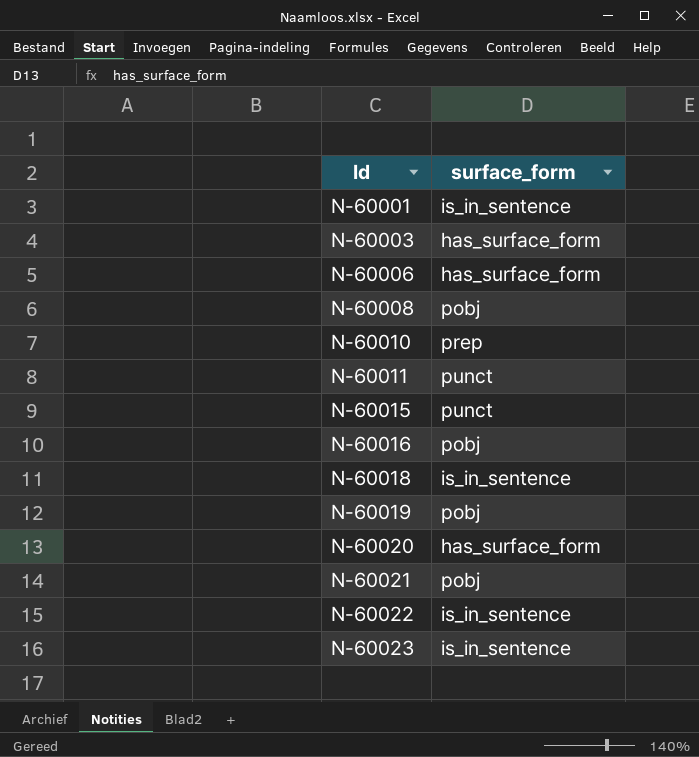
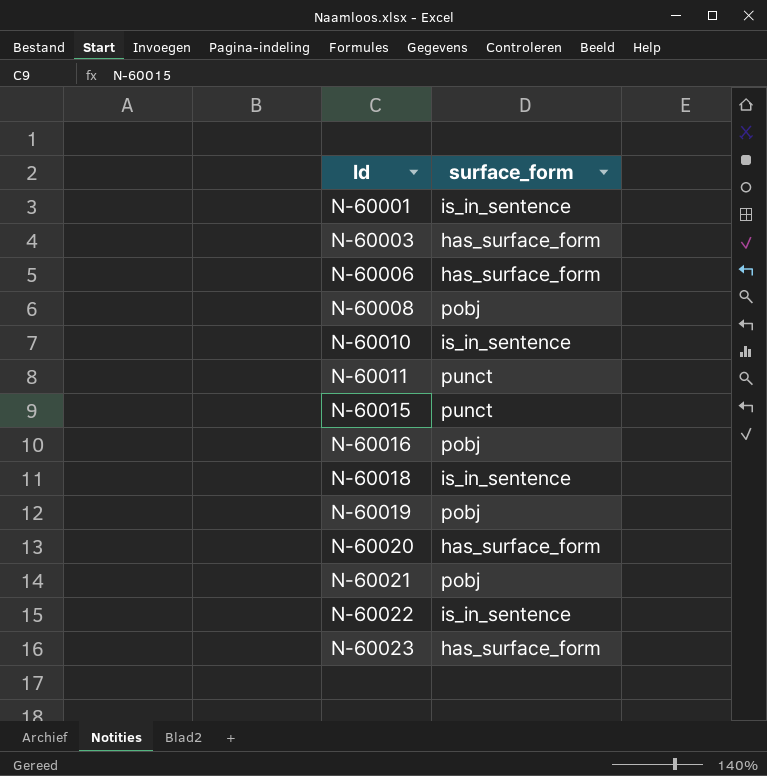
N-60010 | surface_form: prep -> is_in_sentence
N-60023 | surface_form: is_in_sentence -> has_surface_form

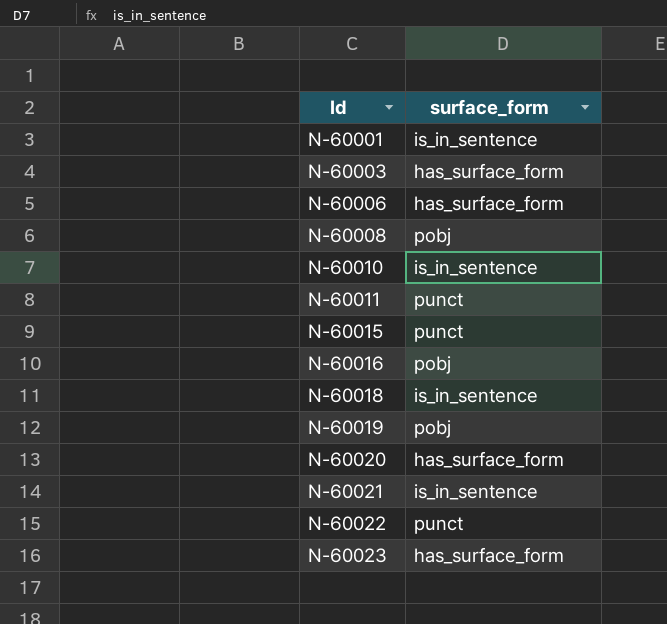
N-60021 | surface_form: pobj -> is_in_sentence
N-60022 | surface_form: is_in_sentence -> punct

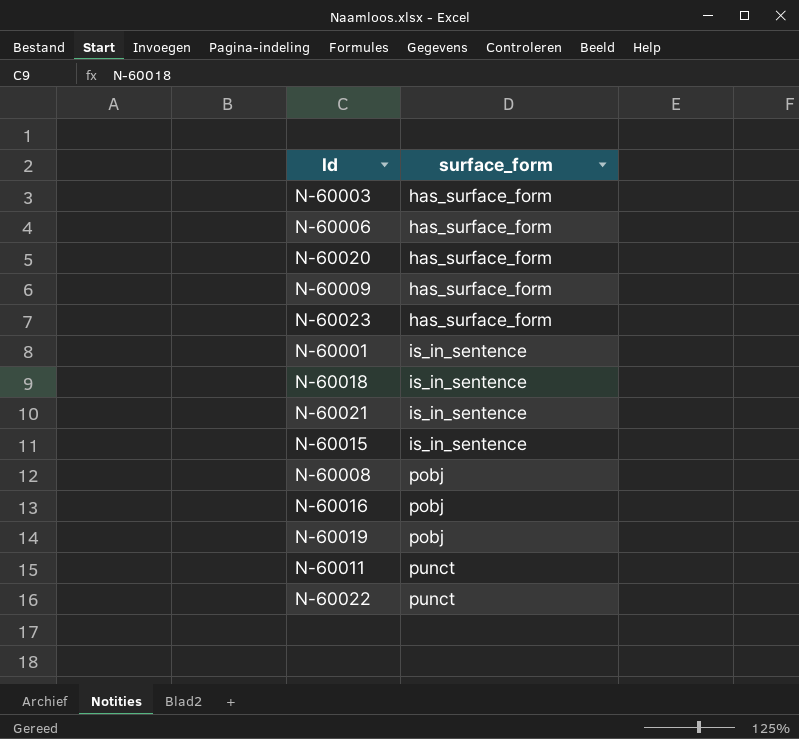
row order: Id ascending -> surface_form ascending
row N-60010: is_in_sentence -> none
row N-60009: none -> has_surface_form
N-60015 | surface_form: punct -> is_in_sentence

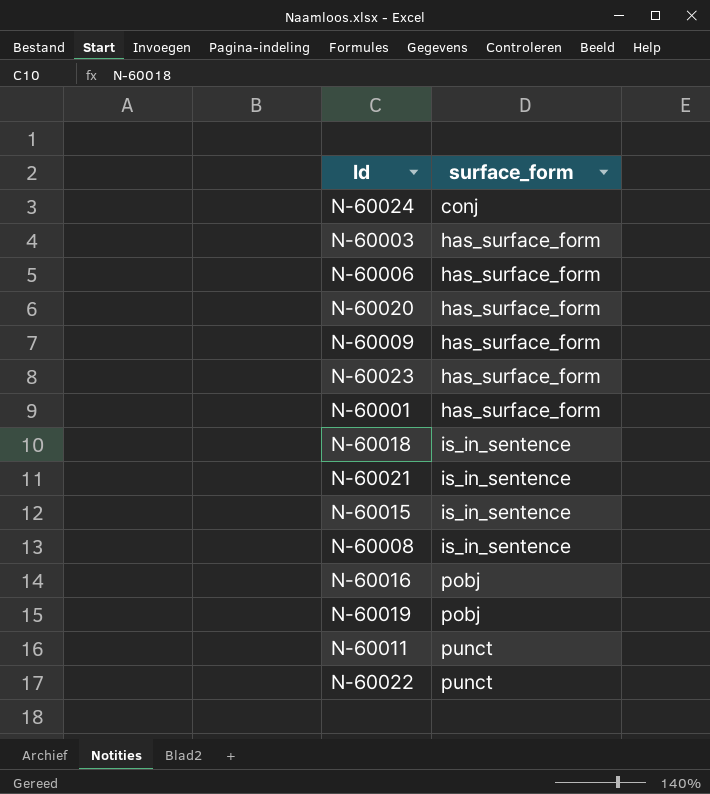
row N-60024: none -> conj
N-60001 | surface_form: is_in_sentence -> has_surface_form
N-60008 | surface_form: pobj -> is_in_sentence

